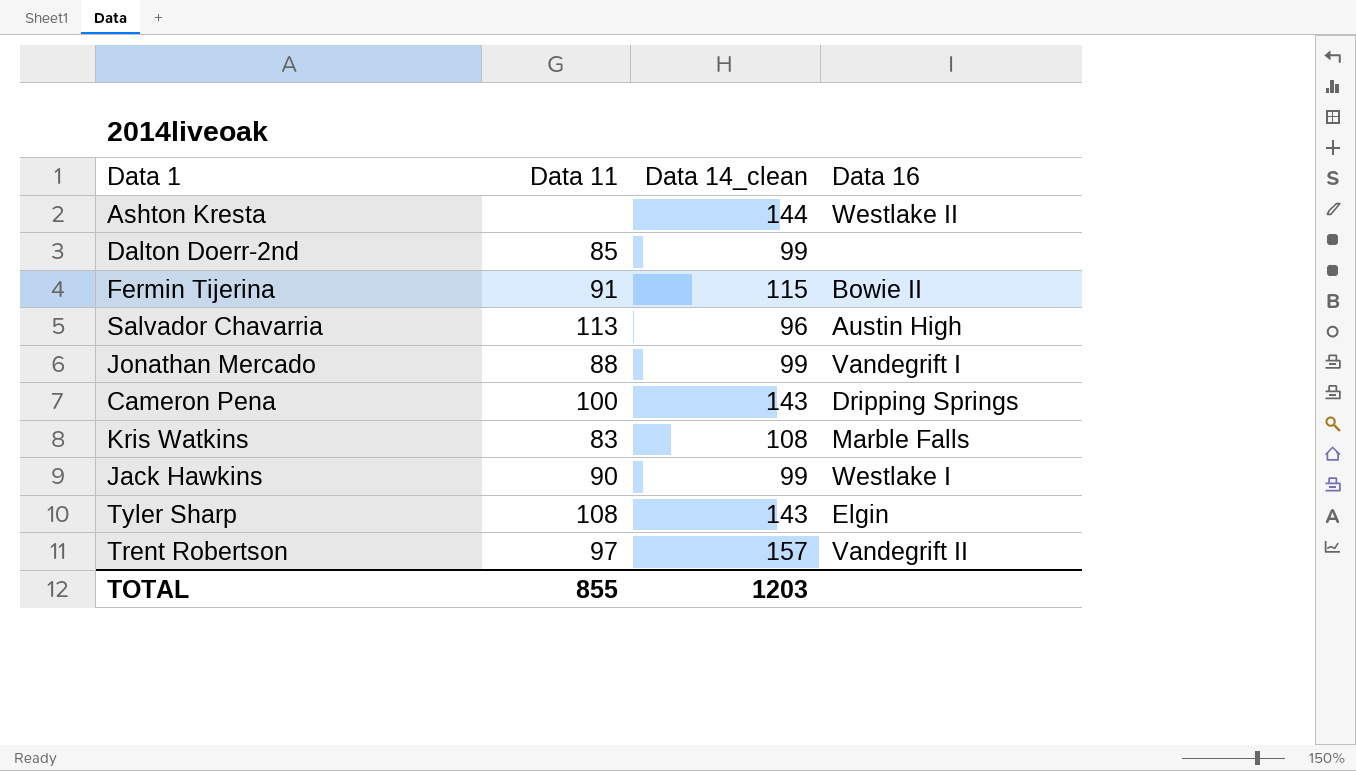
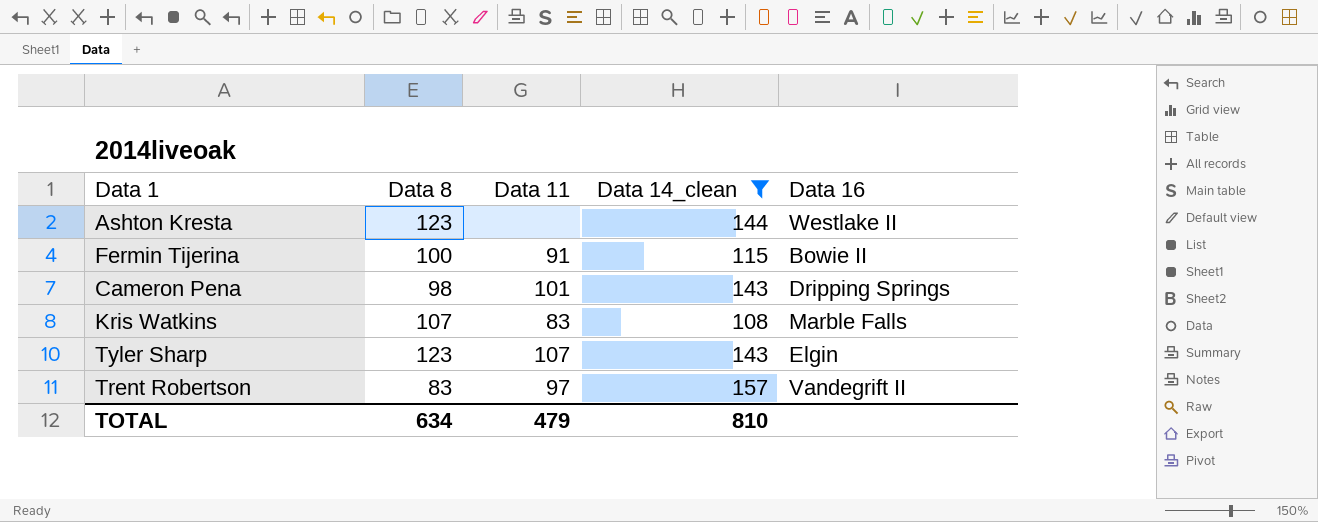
filter: none -> Data 14_clean >= 108
column Data 8 | position: none -> 2
Cameron Pena | Data 11: 100 -> 101
Tyler Sharp | Data 11: 108 -> 107
TOTAL | Data 11: 855 -> 479
TOTAL | Data 14_clean: 1203 -> 810

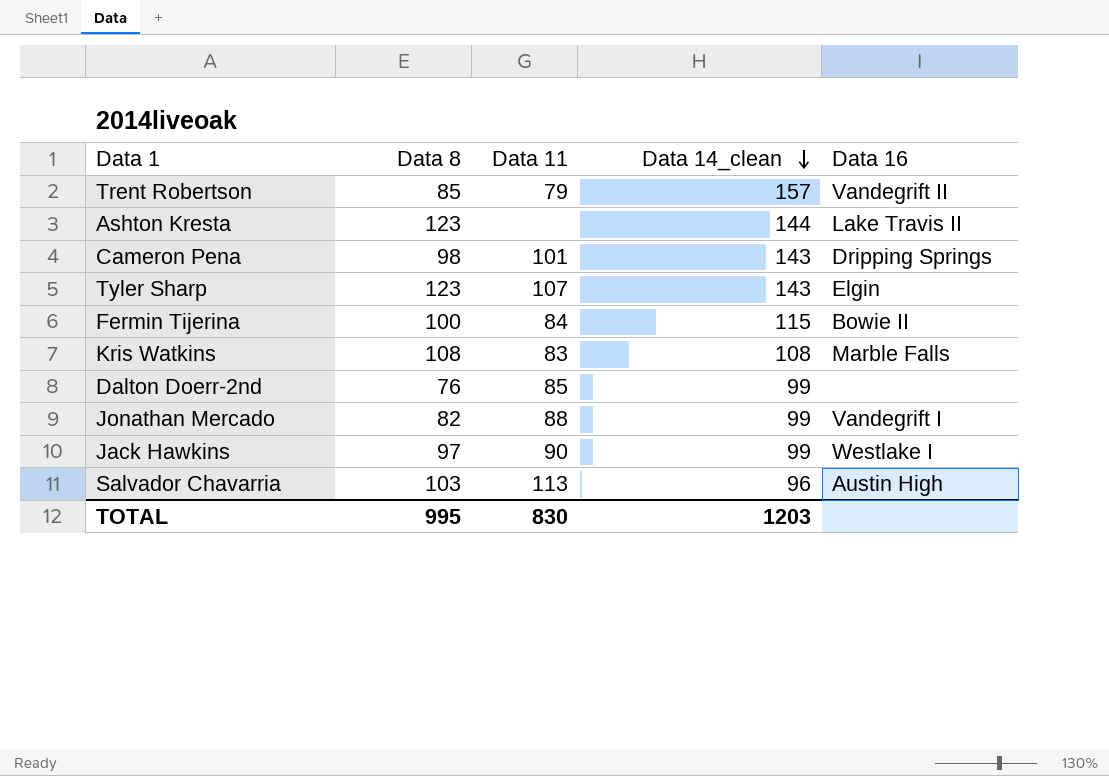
filter: Data 14_clean >= 108 -> none
row order: none -> Data 14_clean descending
Trent Robertson | Data 8: 83 -> 85
Trent Robertson | Data 11: 97 -> 79
Ashton Kresta | Data 16: Westlake II -> Lake Travis II
Fermin Tijerina | Data 11: 91 -> 84
Kris Watkins | Data 8: 107 -> 108
TOTAL | Data 8: 634 -> 995
TOTAL | Data 11: 479 -> 830
TOTAL | Data 14_clean: 810 -> 1203

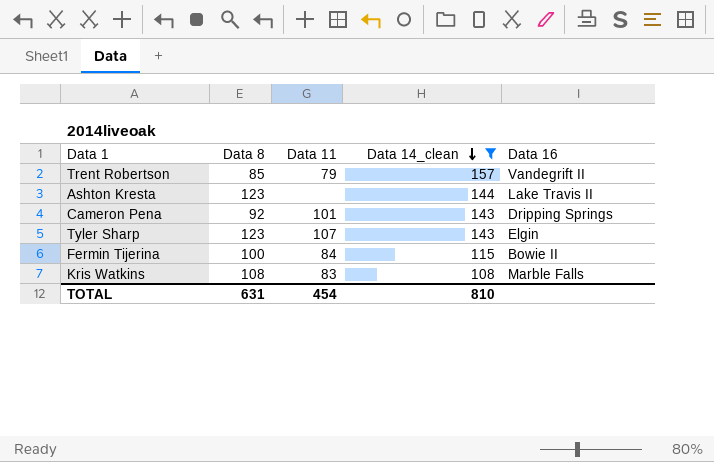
filter: none -> Data 14_clean >= 108
Cameron Pena | Data 8: 98 -> 92
TOTAL | Data 8: 995 -> 631
TOTAL | Data 11: 830 -> 454
TOTAL | Data 14_clean: 1203 -> 810

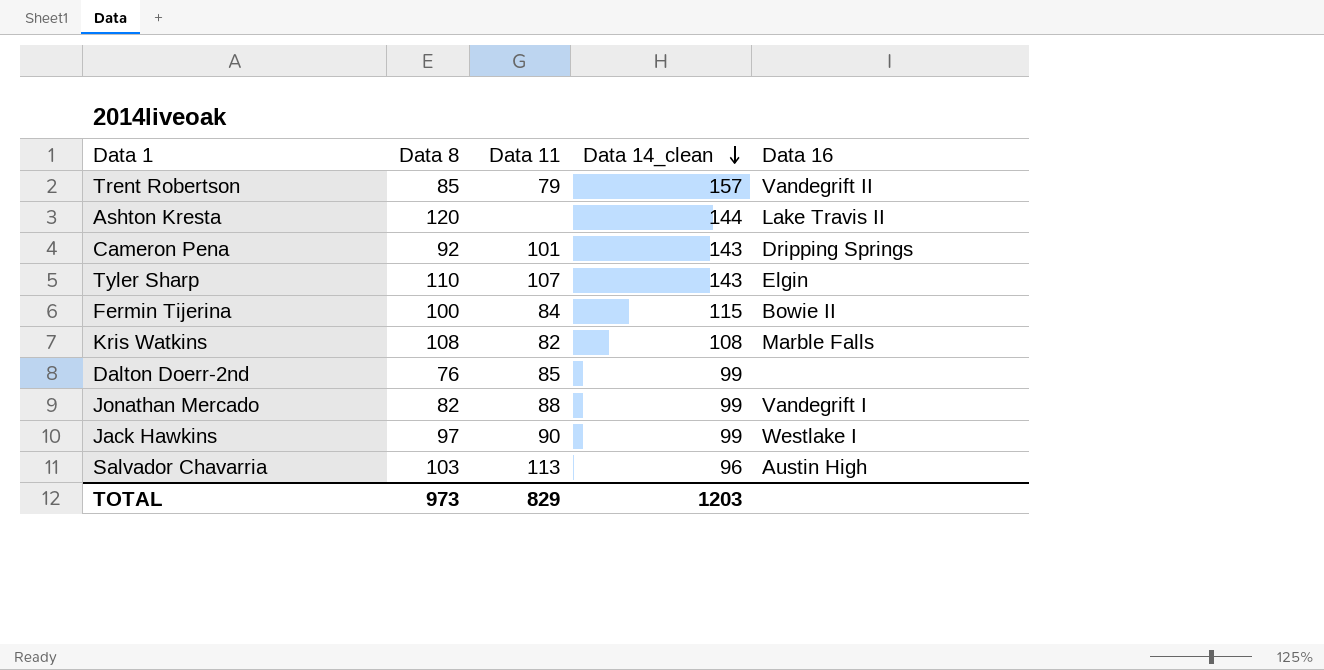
filter: Data 14_clean >= 108 -> none
Ashton Kresta | Data 8: 123 -> 120
Tyler Sharp | Data 8: 123 -> 110
Kris Watkins | Data 11: 83 -> 82
TOTAL | Data 8: 631 -> 973
TOTAL | Data 11: 454 -> 829
TOTAL | Data 14_clean: 810 -> 1203

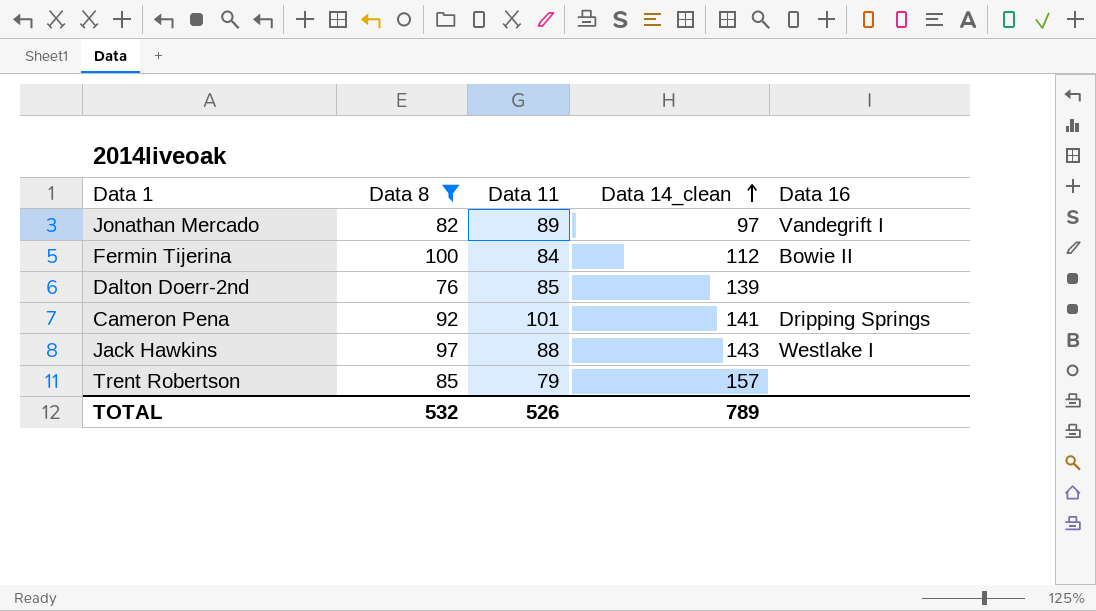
filter: none -> Data 8 <= 100
row order: Data 14_clean descending -> Data 14_clean ascending
Jonathan Mercado | Data 11: 88 -> 89
Jonathan Mercado | Data 14_clean: 99 -> 97
Fermin Tijerina | Data 14_clean: 115 -> 112
Dalton Doerr-2nd | Data 14_clean: 99 -> 139
Cameron Pena | Data 14_clean: 143 -> 141
Jack Hawkins | Data 11: 90 -> 88
Jack Hawkins | Data 14_clean: 99 -> 143
Trent Robertson | Data 16: Vandegrift II -> none
TOTAL | Data 8: 973 -> 532
TOTAL | Data 11: 829 -> 526
TOTAL | Data 14_clean: 1203 -> 789

